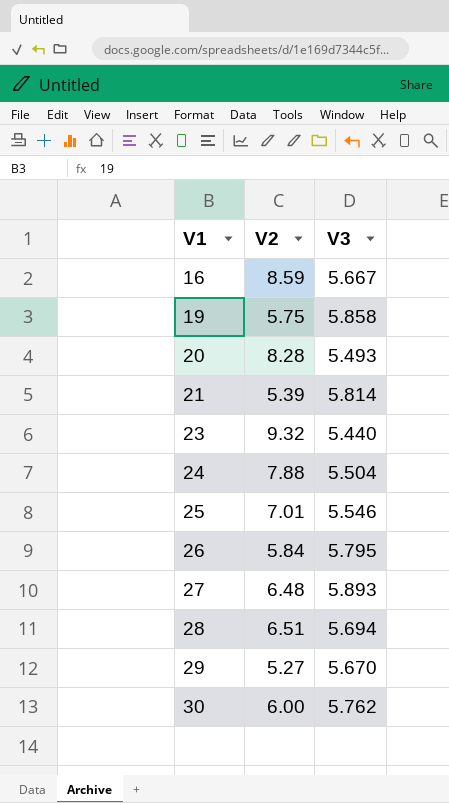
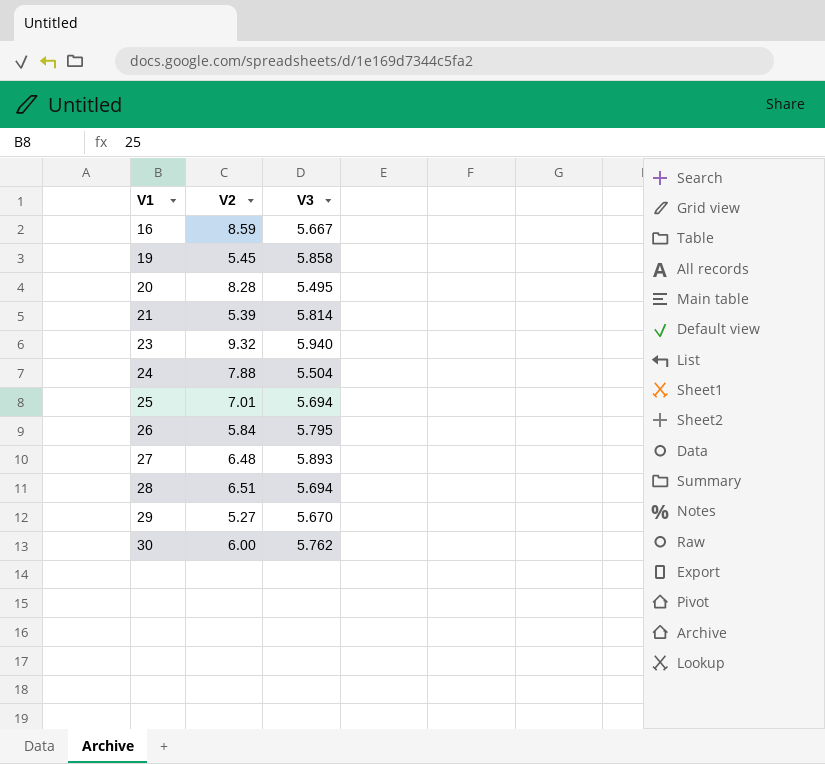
19 | V2: 5.75 -> 5.45
20 | V3: 5.493 -> 5.495
23 | V3: 5.440 -> 5.940
25 | V3: 5.546 -> 5.694

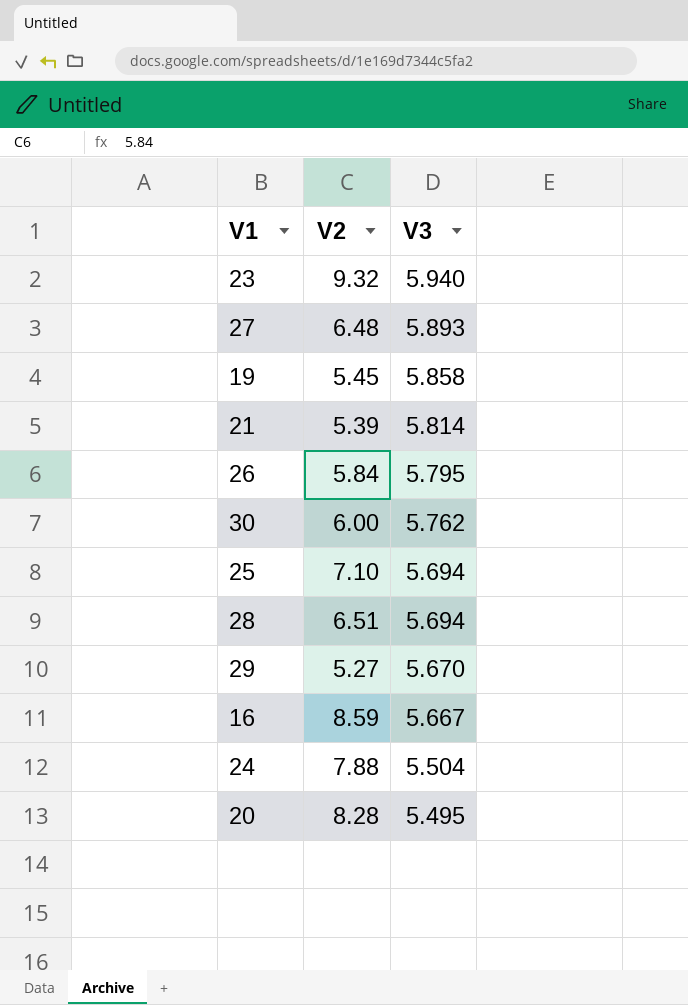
row order: V1 ascending -> V3 descending
25 | V2: 7.01 -> 7.10

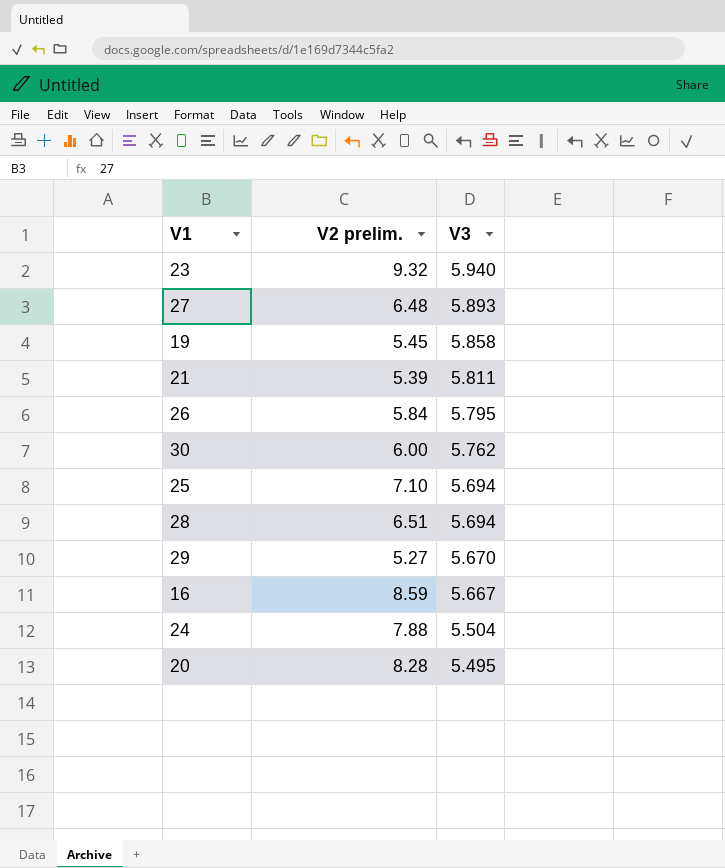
column name: V2 -> V2 prelim.
21 | V3: 5.814 -> 5.811

